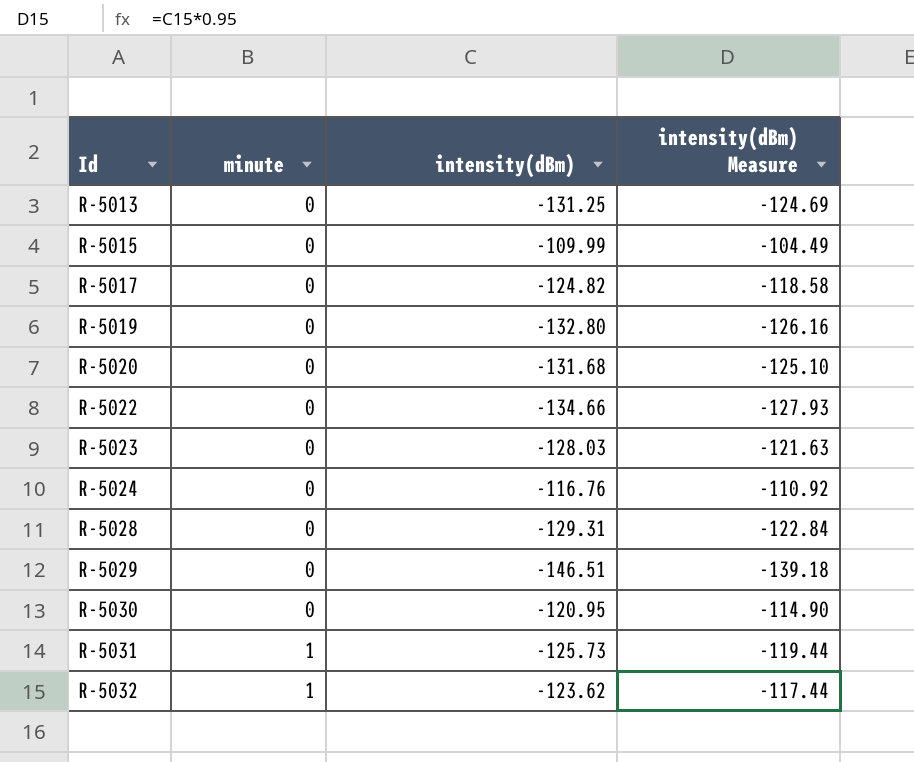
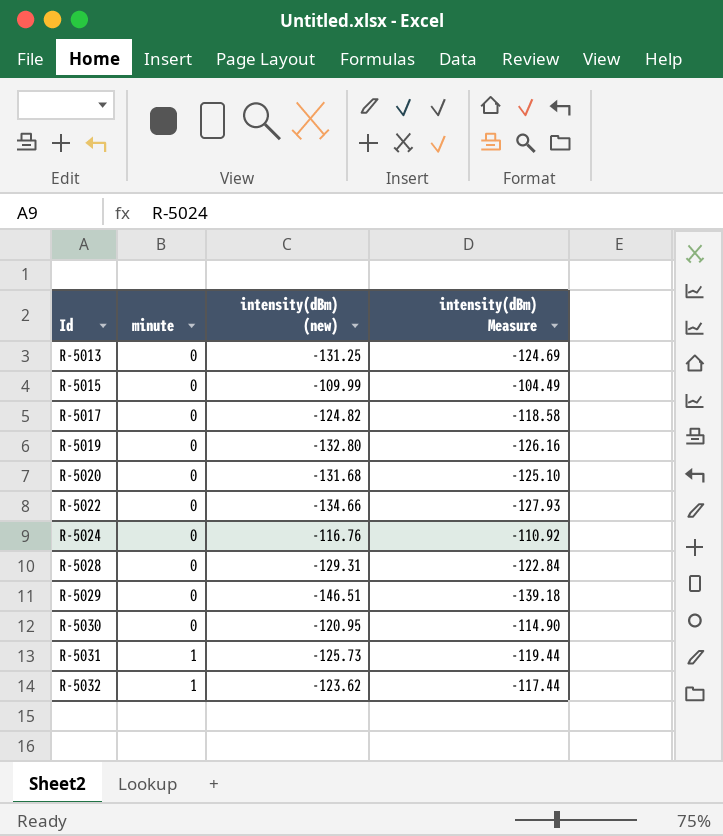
column name: intensity(dBm) -> intensity(dBm) (new)
row R-5023: 0 | -128.03 | -121.63 -> none

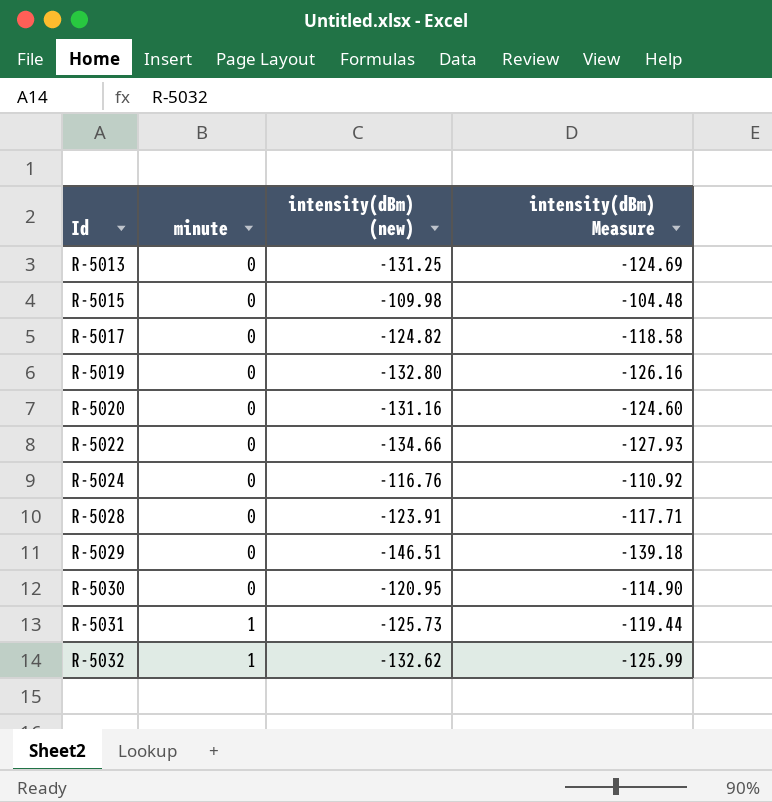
R-5015 | intensity(dBm) (new): -109.99 -> -109.98
R-5015 | intensity(dBm) Measure: -104.49 -> -104.48
R-5020 | intensity(dBm) (new): -131.68 -> -131.16
R-5020 | intensity(dBm) Measure: -125.10 -> -124.60
R-5028 | intensity(dBm) (new): -129.31 -> -123.91
R-5028 | intensity(dBm) Measure: -122.84 -> -117.71
R-5032 | intensity(dBm) (new): -123.62 -> -132.62
R-5032 | intensity(dBm) Measure: -117.44 -> -125.99

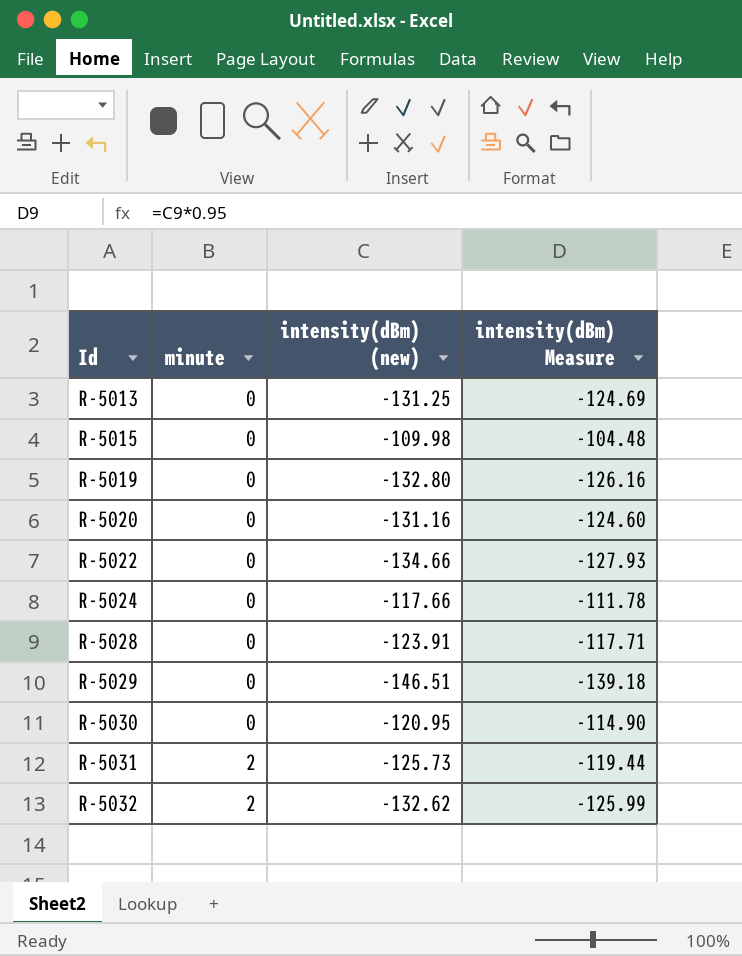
row R-5017: 0 | -124.82 | -118.58 -> none
R-5024 | intensity(dBm) (new): -116.76 -> -117.66
R-5024 | intensity(dBm) Measure: -110.92 -> -111.78
R-5031 | minute: 1 -> 2
R-5032 | minute: 1 -> 2

